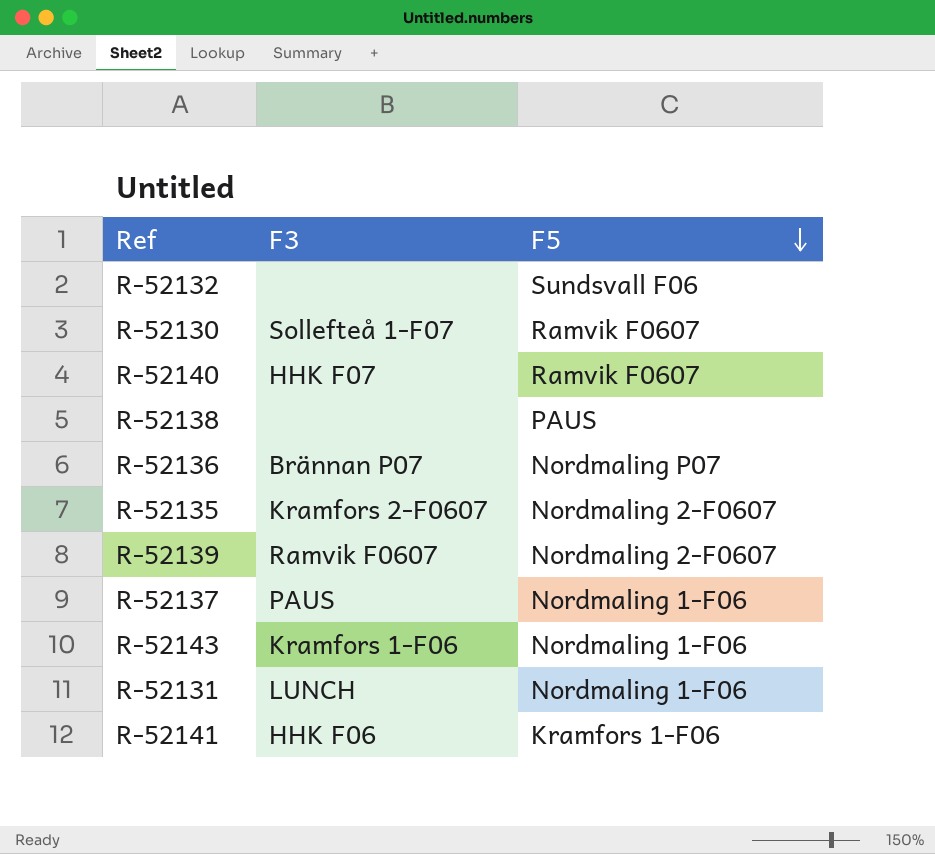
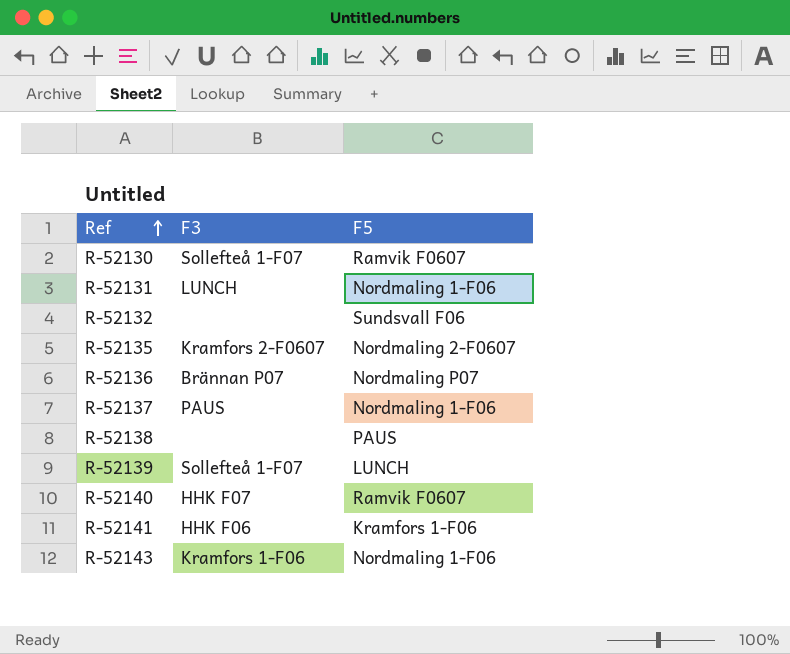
row order: F5 descending -> Ref ascending
R-52139 | F3: Ramvik F0607 -> Sollefteå 1-F07
R-52139 | F5: Nordmaling 2-F0607 -> LUNCH

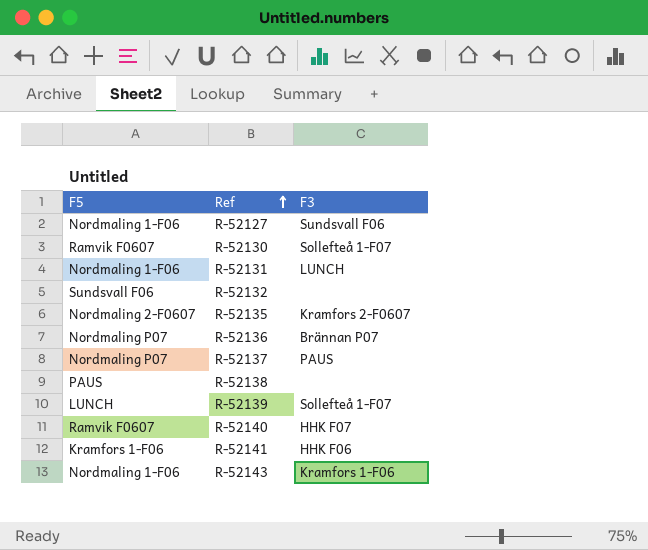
column F5 | position: 3 -> 1
row R-52127: none -> Nordmaling 1-F06 | Sundsvall F06
R-52137 | F5: Nordmaling 1-F06 -> Nordmaling P07

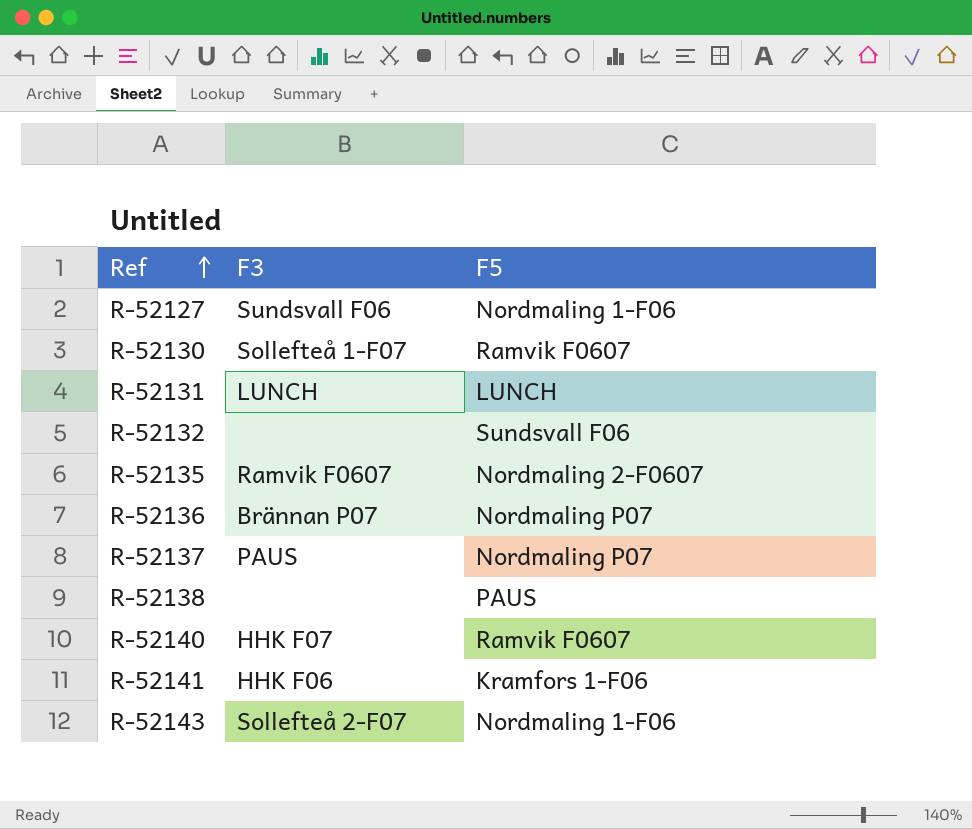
column F5 | position: 1 -> 3
row R-52139: LUNCH | Sollefteå 1-F07 -> none
R-52131 | F5: Nordmaling 1-F06 -> LUNCH
R-52135 | F3: Kramfors 2-F0607 -> Ramvik F0607
R-52143 | F3: Kramfors 1-F06 -> Sollefteå 2-F07

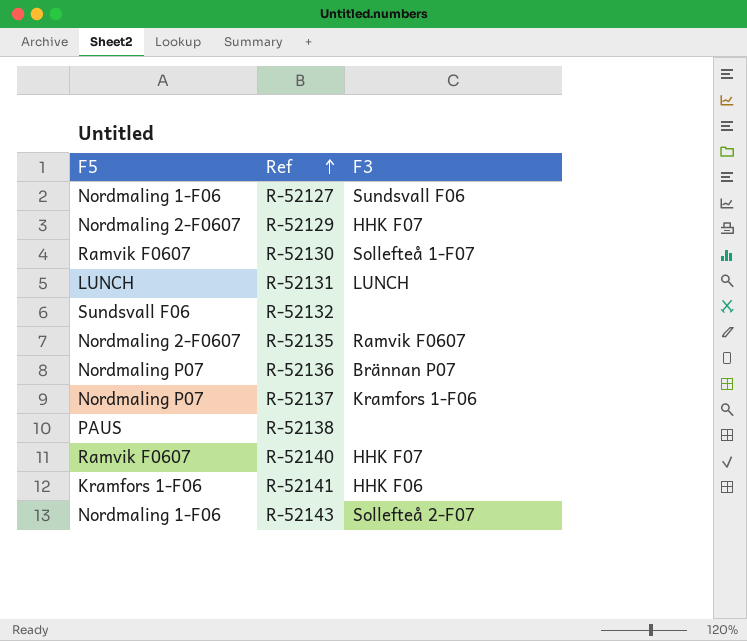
column F5 | position: 3 -> 1
row R-52129: none -> Nordmaling 2-F0607 | HHK F07
R-52137 | F3: PAUS -> Kramfors 1-F06

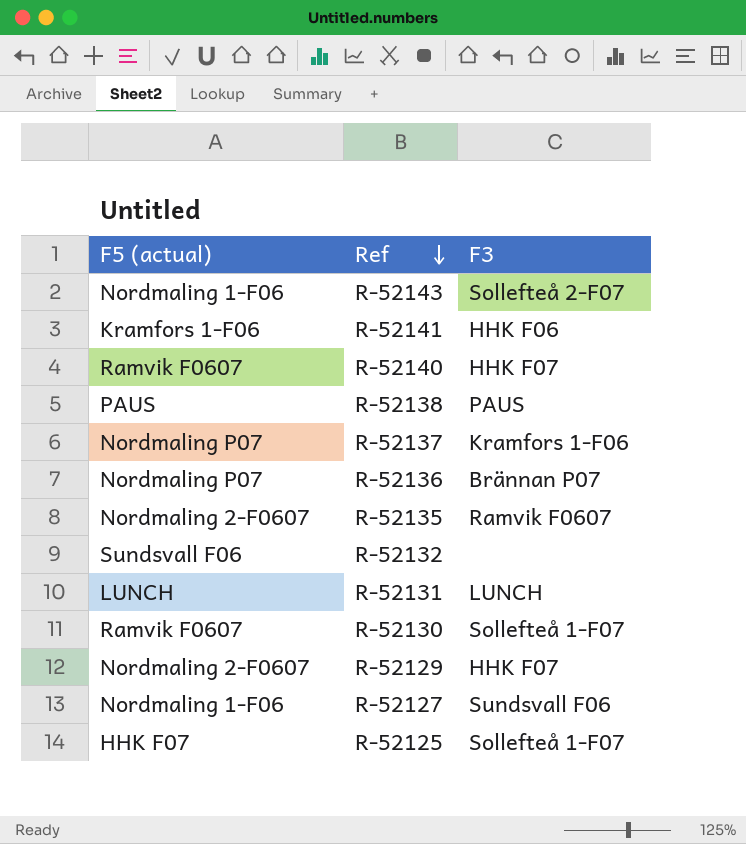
row order: Ref ascending -> Ref descending
column name: F5 -> F5 (actual)
R-52138 | F3: none -> PAUS
row R-52125: none -> HHK F07 | Sollefteå 1-F07

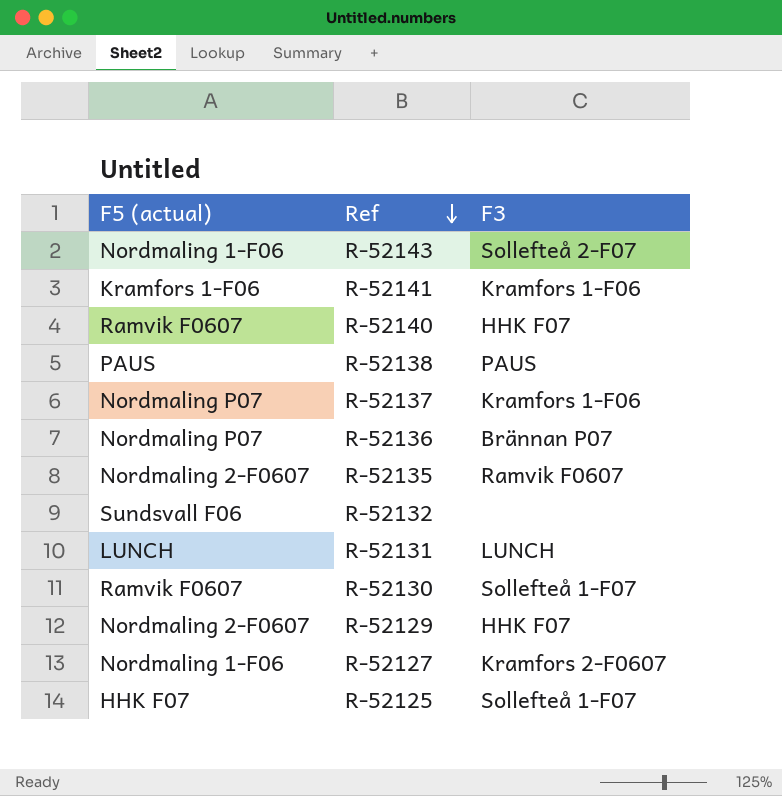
R-52141 | F3: HHK F06 -> Kramfors 1-F06
R-52127 | F3: Sundsvall F06 -> Kramfors 2-F0607

